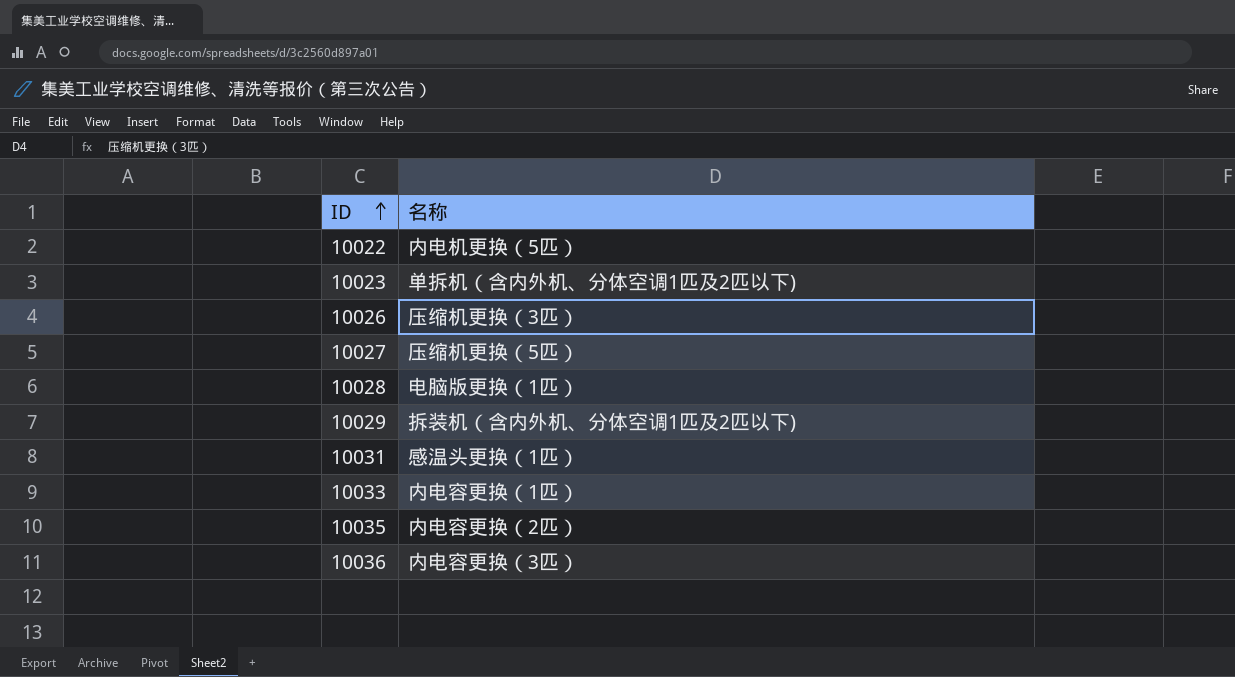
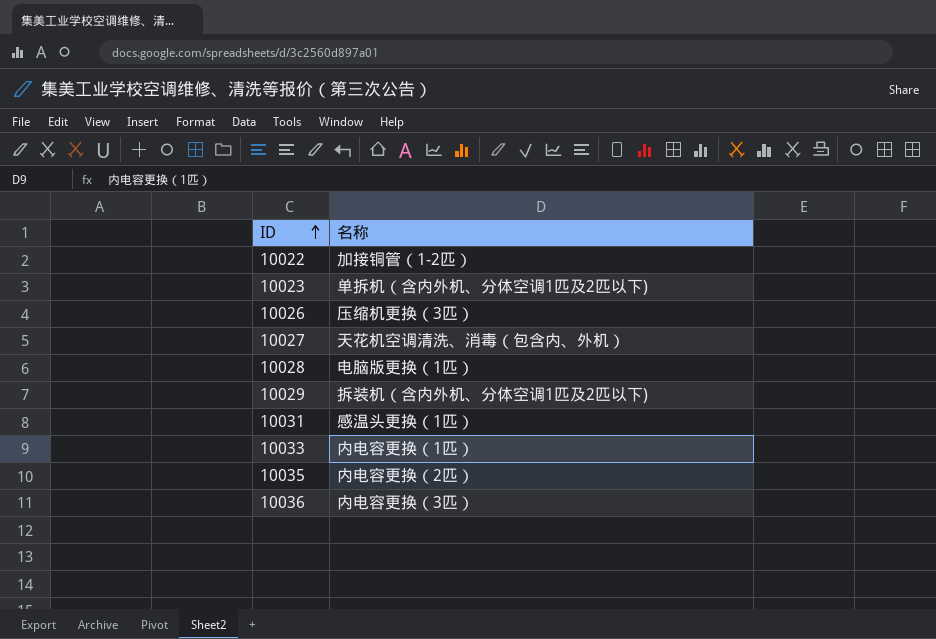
10022 | 名称: 内电机更换（5匹） -> 加接铜管（1-2匹）
10027 | 名称: 压缩机更换（5匹） -> 天花机空调清洗、消毒（包含内、外机）

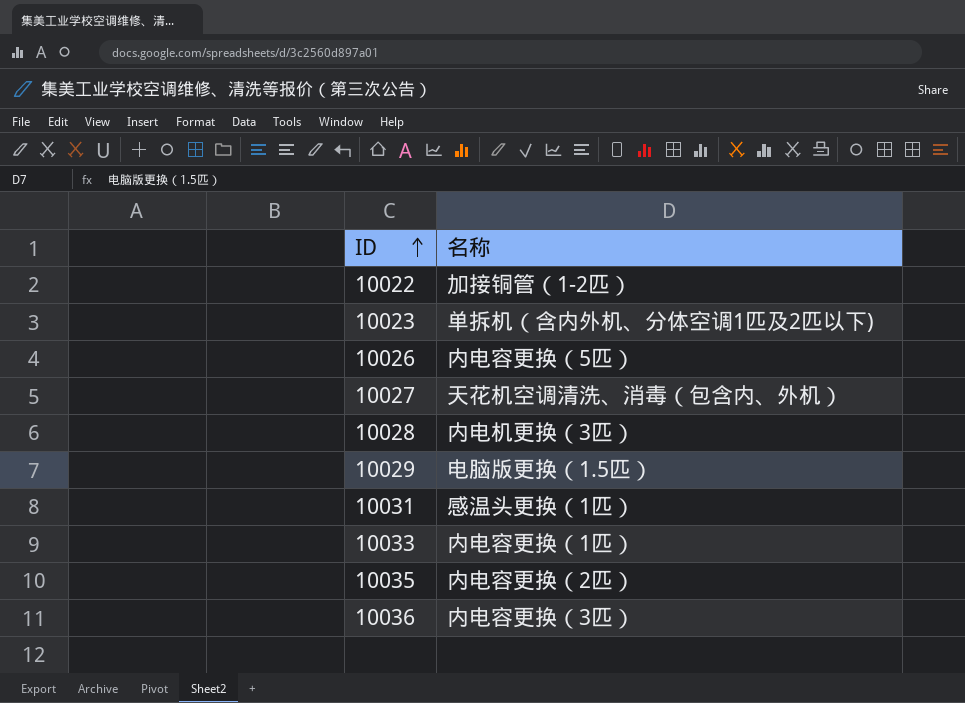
10026 | 名称: 压缩机更换（3匹） -> 内电容更换（5匹）
10028 | 名称: 电脑版更换（1匹） -> 内电机更换（3匹）
10029 | 名称: 拆装机（含内外机、分体空调1匹及2匹以下) -> 电脑版更换（1.5匹）

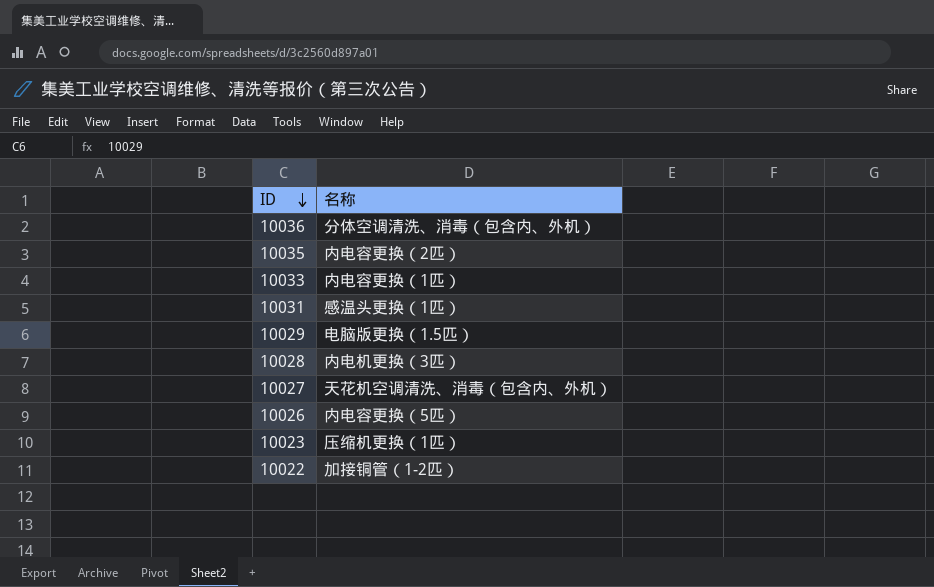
row order: ID ascending -> ID descending
10036 | 名称: 内电容更换（3匹） -> 分体空调清洗、消毒（包含内、外机）
10023 | 名称: 单拆机（含内外机、分体空调1匹及2匹以下) -> 压缩机更换（1匹）

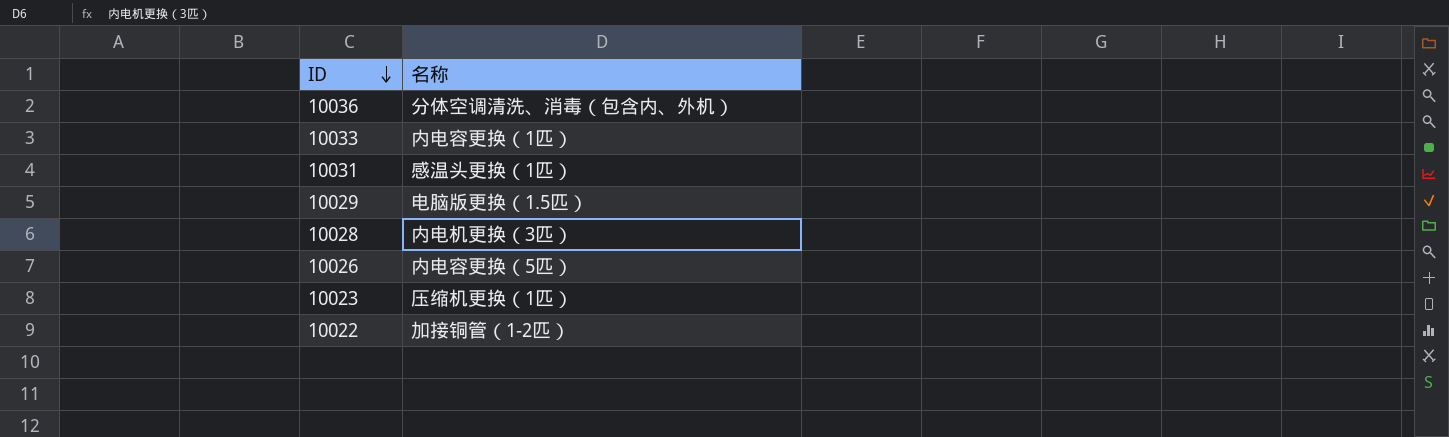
row 10035: 内电容更换（2匹） -> none
row 10027: 天花机空调清洗、消毒（包含内、外机） -> none

